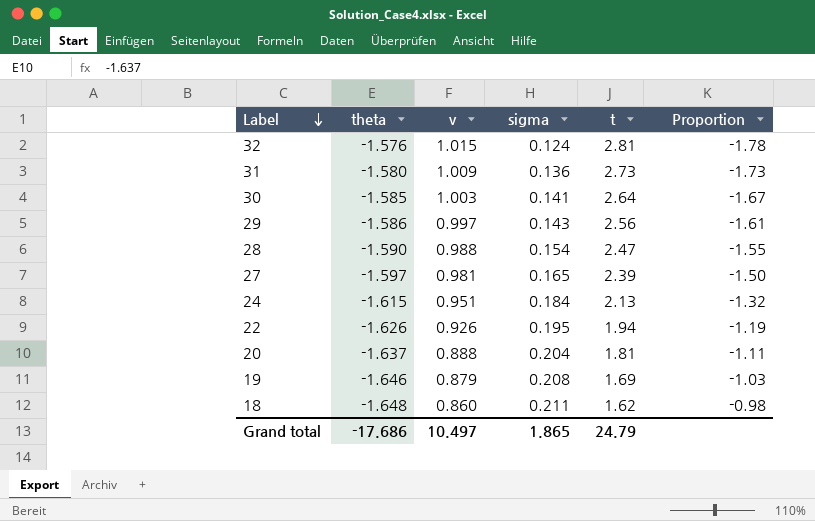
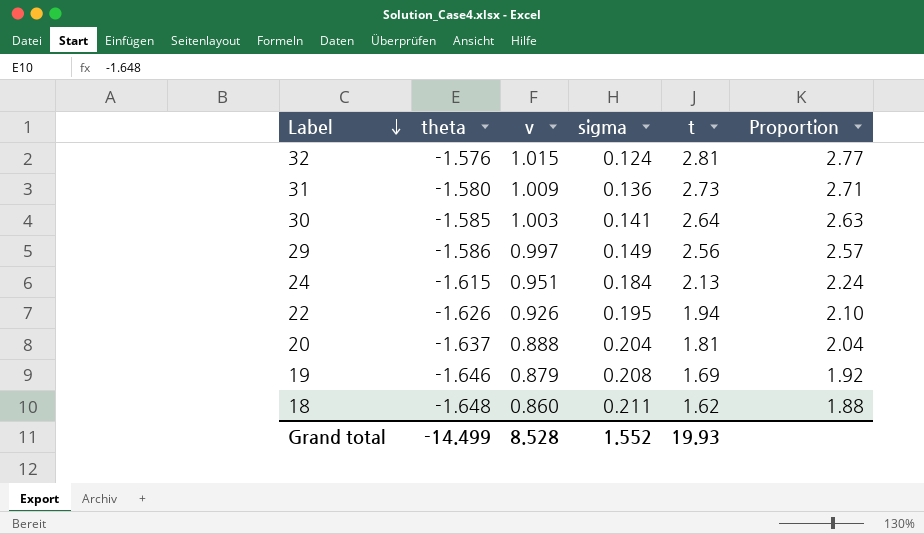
column Proportion | formula: [t] / [theta] -> [t] / [v]
row 28: -1.590 | 0.988 | 0.154 | 2.47 | -1.55 -> none
row 27: -1.597 | 0.981 | 0.165 | 2.39 | -1.50 -> none
29 | sigma: 0.143 -> 0.149
Grand total | theta: -17.686 -> -14.499
Grand total | v: 10.497 -> 8.528
Grand total | sigma: 1.865 -> 1.552
Grand total | t: 24.79 -> 19.93

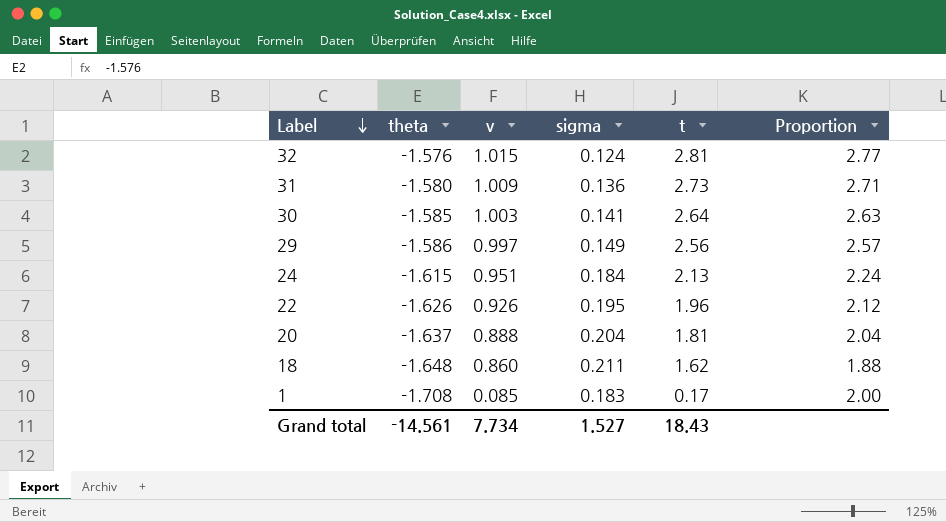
row 19: -1.646 | 0.879 | 0.208 | 1.69 | 1.92 -> none
22 | t: 1.94 -> 1.96
22 | Proportion: 2.10 -> 2.12
row 1: none -> -1.708 | 0.085 | 0.183 | 0.17 | 2.00
Grand total | theta: -14.499 -> -14.561
Grand total | v: 8.528 -> 7.734
Grand total | sigma: 1.552 -> 1.527
Grand total | t: 19.93 -> 18.43

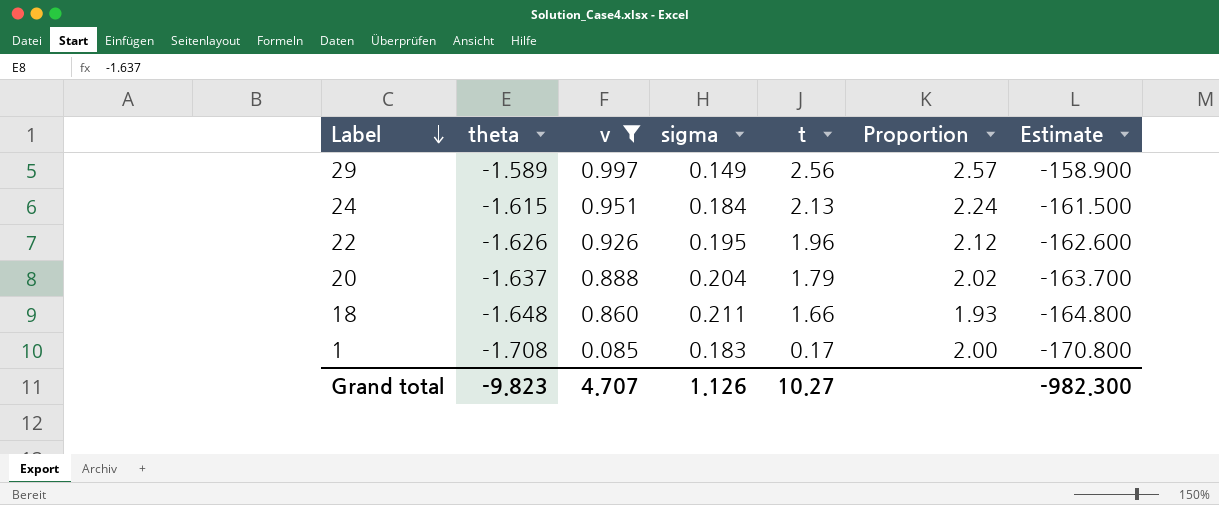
filter: none -> v <= 0.997
column Estimate | formula: none -> [theta] * 100
29 | theta: -1.586 -> -1.589
20 | t: 1.81 -> 1.79
20 | Proportion: 2.04 -> 2.02
18 | t: 1.62 -> 1.66
18 | Proportion: 1.88 -> 1.93
Grand total | theta: -14.561 -> -9.823
Grand total | v: 7.734 -> 4.707
Grand total | sigma: 1.527 -> 1.126
Grand total | t: 18.43 -> 10.27

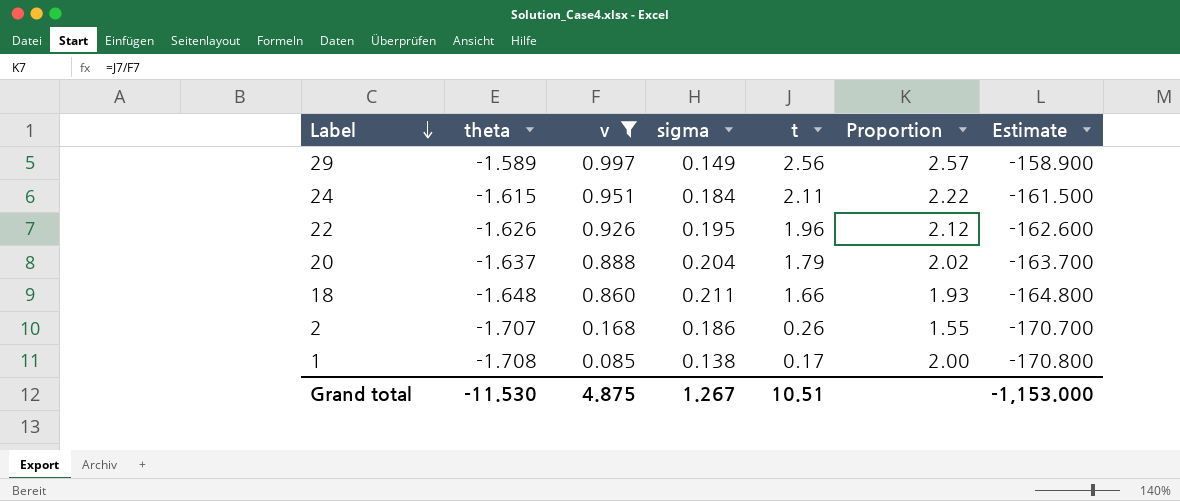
24 | t: 2.13 -> 2.11
24 | Proportion: 2.24 -> 2.22
row 2: none -> -1.707 | 0.168 | 0.186 | 0.26 | 1.55 | -170.700
1 | sigma: 0.183 -> 0.138
Grand total | theta: -9.823 -> -11.530
Grand total | v: 4.707 -> 4.875
Grand total | sigma: 1.126 -> 1.267
Grand total | t: 10.27 -> 10.51
Grand total | Estimate: -982.300 -> -1,153.000

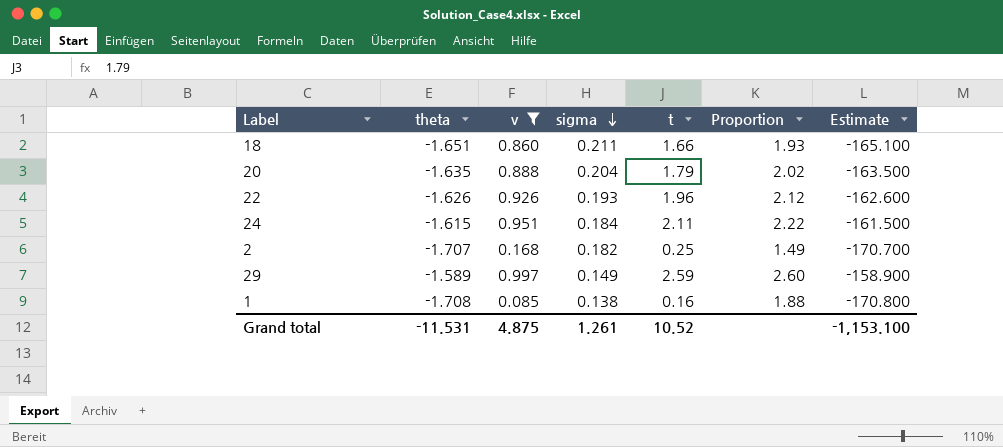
row order: Label descending -> sigma descending
18 | theta: -1.648 -> -1.651
18 | Estimate: -164.800 -> -165.100
20 | theta: -1.637 -> -1.635
20 | Estimate: -163.700 -> -163.500
22 | sigma: 0.195 -> 0.193
2 | sigma: 0.186 -> 0.182
2 | t: 0.26 -> 0.25
2 | Proportion: 1.55 -> 1.49
29 | t: 2.56 -> 2.59
29 | Proportion: 2.57 -> 2.60
1 | t: 0.17 -> 0.16
1 | Proportion: 2.00 -> 1.88
Grand total | theta: -11.530 -> -11.531
Grand total | sigma: 1.267 -> 1.261
Grand total | t: 10.51 -> 10.52
Grand total | Estimate: -1,153.000 -> -1,153.100

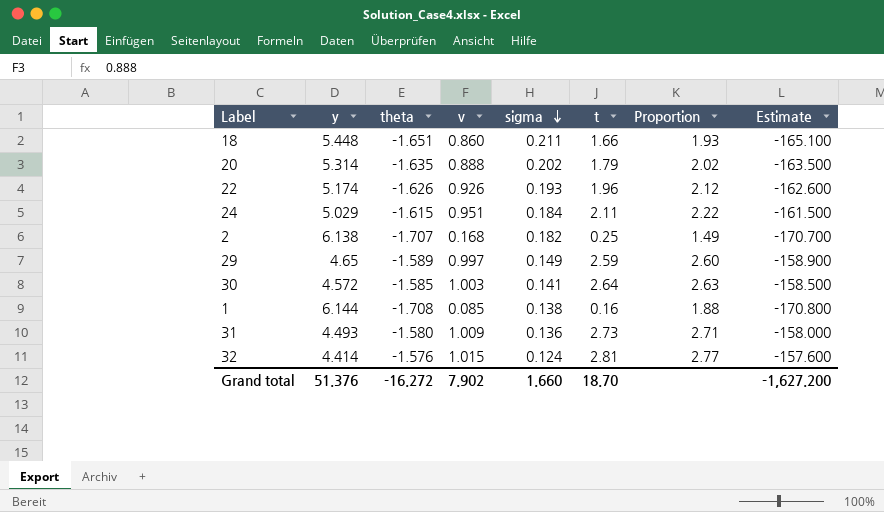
filter: v <= 0.997 -> none
column y | position: none -> 2
20 | sigma: 0.204 -> 0.202
Grand total | theta: -11.531 -> -16.272
Grand total | v: 4.875 -> 7.902
Grand total | sigma: 1.261 -> 1.660
Grand total | t: 10.52 -> 18.70
Grand total | Estimate: -1,153.100 -> -1,627.200

